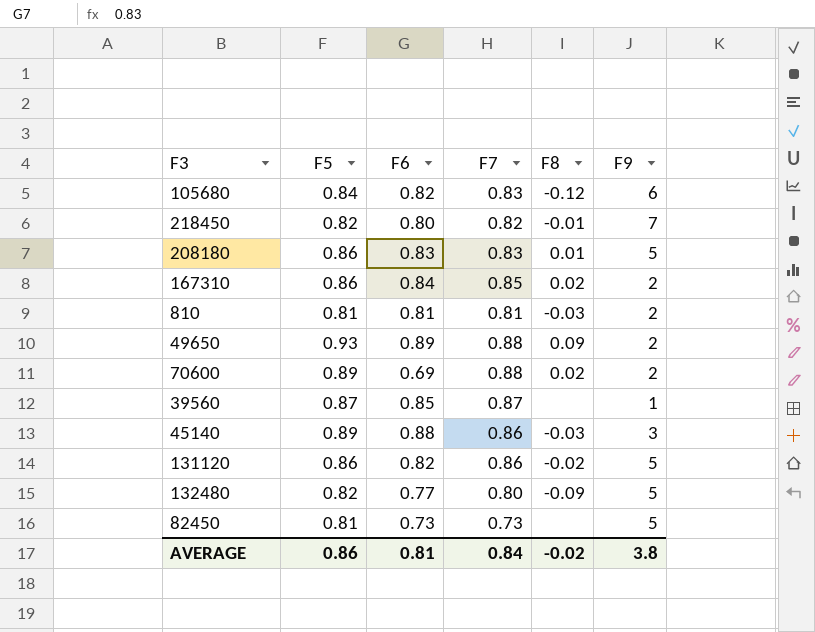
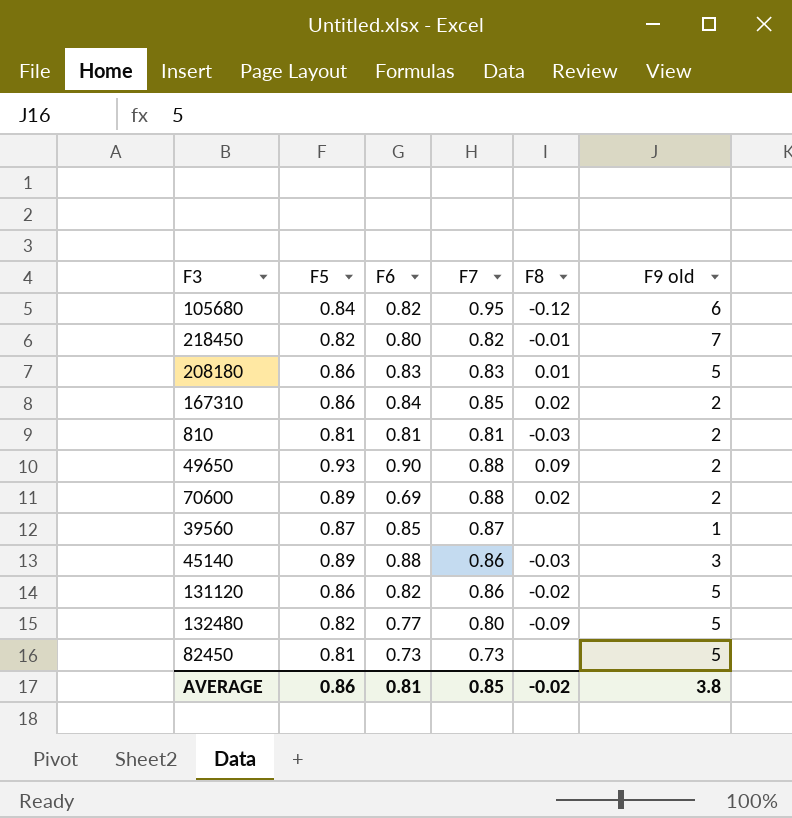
column name: F9 -> F9 old
105680 | F7: 0.83 -> 0.95
49650 | F6: 0.89 -> 0.90
AVERAGE | F7: 0.84 -> 0.85

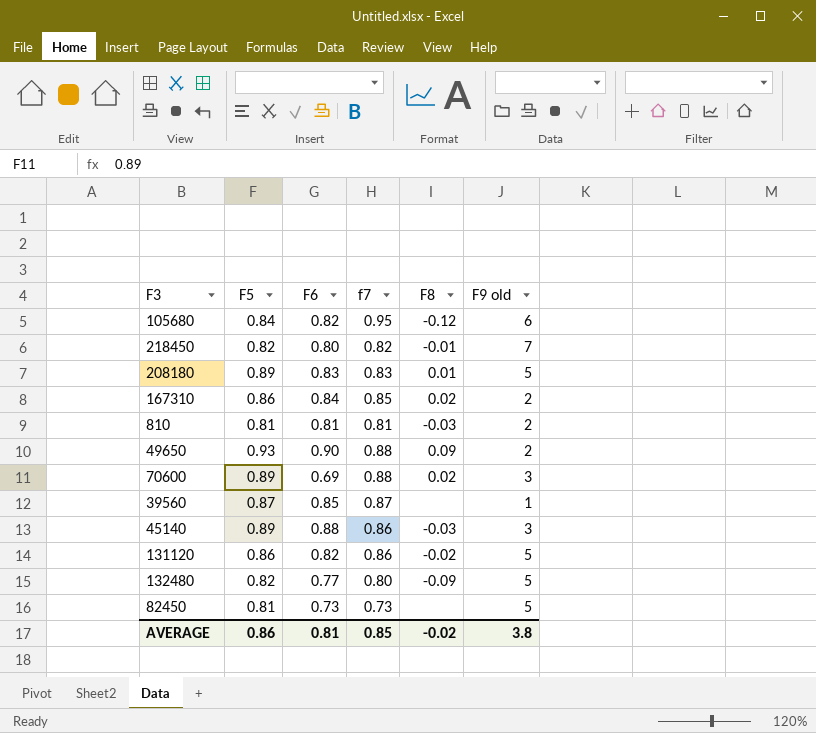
column name: F7 -> f7
208180 | F5: 0.86 -> 0.89
70600 | F9 old: 2 -> 3

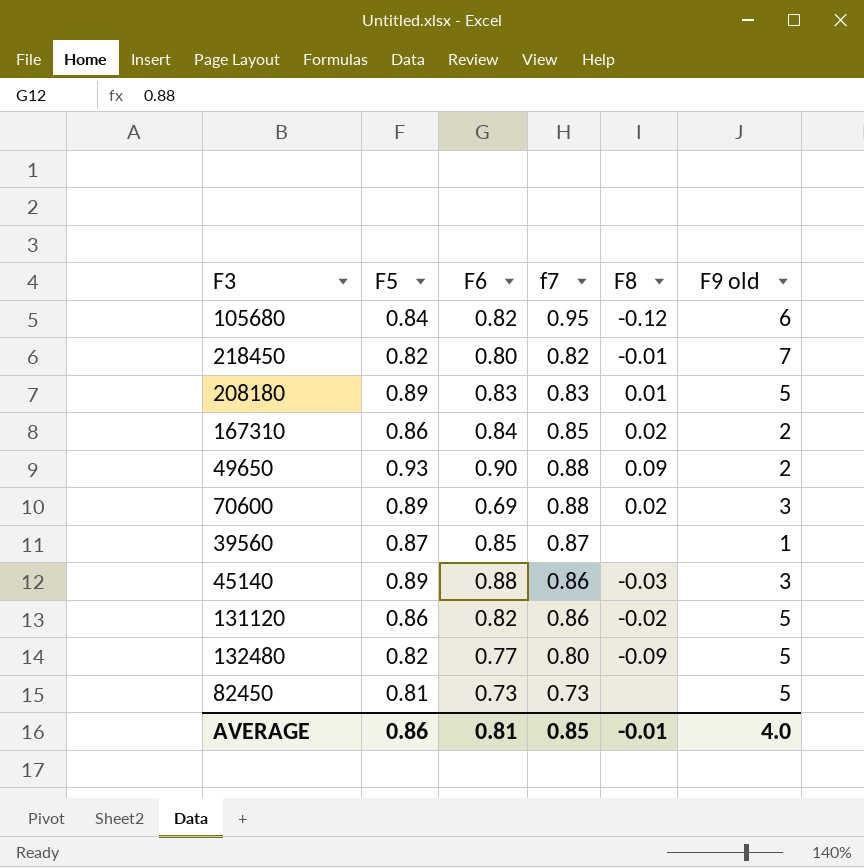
row 810: 0.81 | 0.81 | 0.81 | -0.03 | 2 -> none
AVERAGE | F8: -0.02 -> -0.01
AVERAGE | F9 old: 3.8 -> 4.0

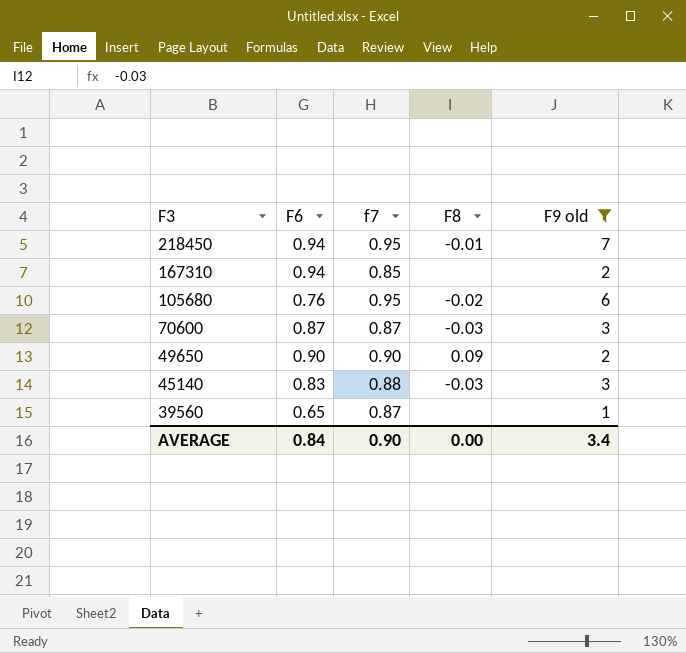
filter: none -> F9 old != 5
row order: none -> F3 descending
column F5 | position: 2 -> none
218450 | F6: 0.80 -> 0.94
218450 | f7: 0.82 -> 0.95
167310 | F6: 0.84 -> 0.94
167310 | F8: 0.02 -> none
105680 | F6: 0.82 -> 0.76
105680 | F8: -0.12 -> -0.02
70600 | F6: 0.69 -> 0.87
70600 | f7: 0.88 -> 0.87
70600 | F8: 0.02 -> -0.03
49650 | f7: 0.88 -> 0.90
45140 | F6: 0.88 -> 0.83
45140 | f7: 0.86 -> 0.88
39560 | F6: 0.85 -> 0.65
AVERAGE | F6: 0.81 -> 0.84
AVERAGE | f7: 0.85 -> 0.90
AVERAGE | F8: -0.01 -> 0.00
AVERAGE | F9 old: 4.0 -> 3.4

